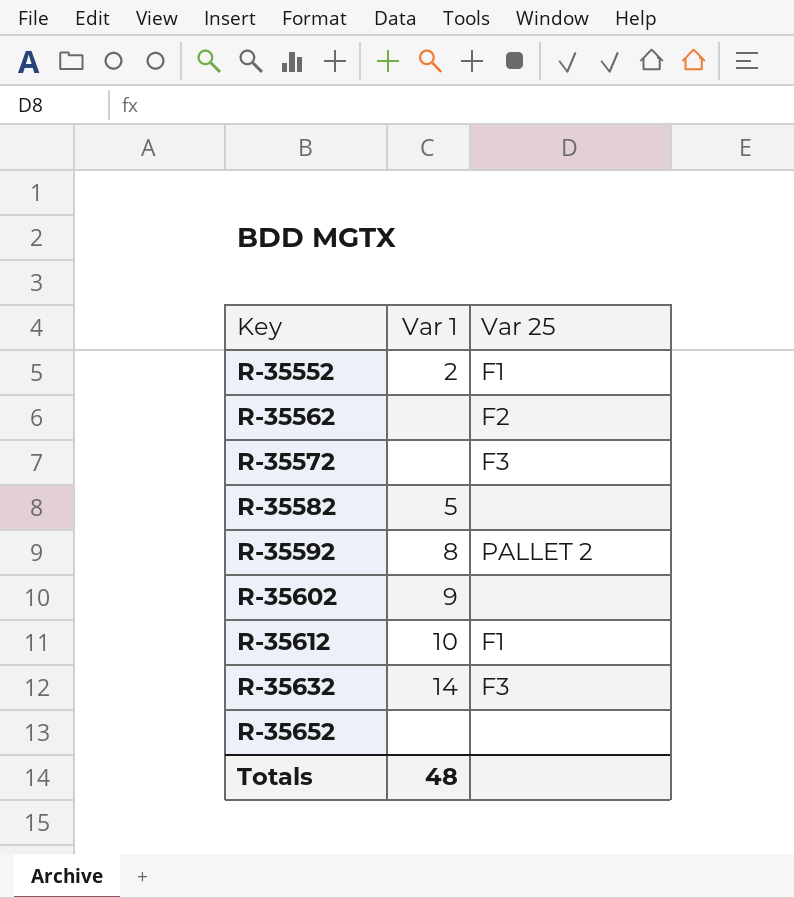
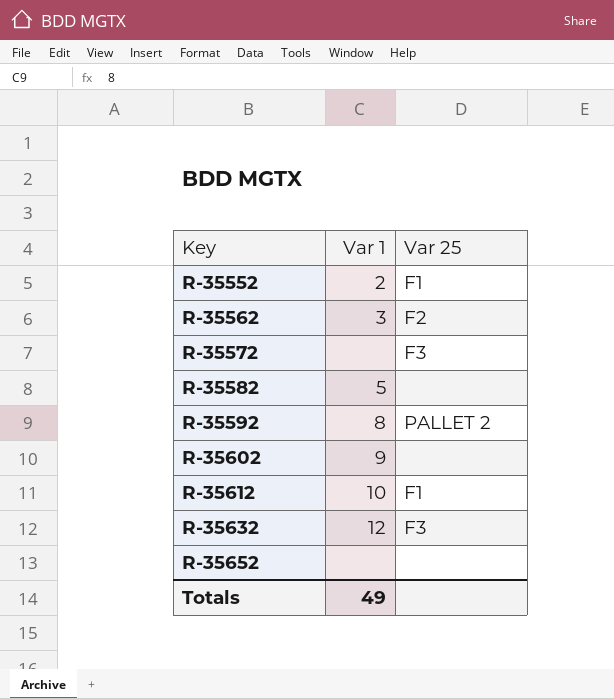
R-35562 | Var 1: none -> 3
R-35632 | Var 1: 14 -> 12
Totals | Var 1: 48 -> 49

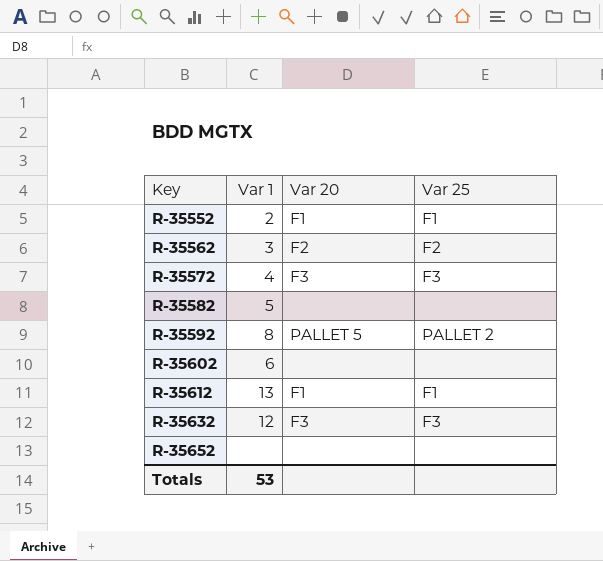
column Var 20 | position: none -> 3
R-35572 | Var 1: none -> 4
R-35602 | Var 1: 9 -> 6
R-35612 | Var 1: 10 -> 13
Totals | Var 1: 49 -> 53

